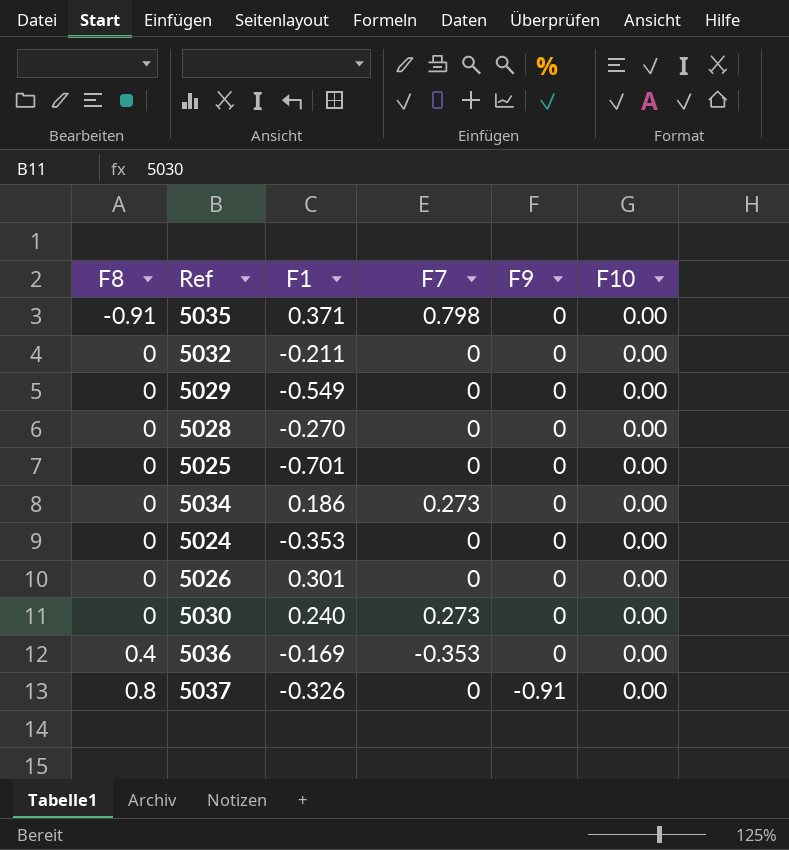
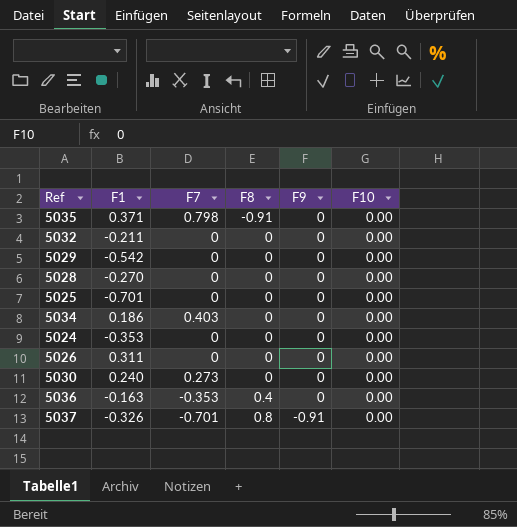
column F8 | position: 1 -> 4
5029 | F1: -0.549 -> -0.542
5034 | F7: 0.273 -> 0.403
5026 | F1: 0.301 -> 0.311
5036 | F1: -0.169 -> -0.163
5037 | F7: 0 -> -0.701

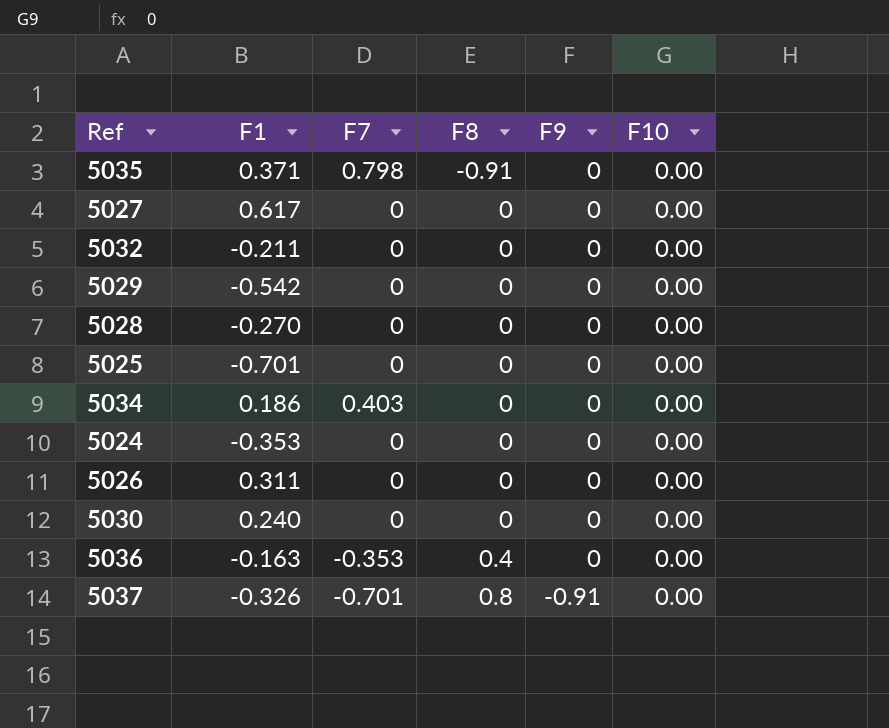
row 5027: none -> 0.617 | 0 | 0 | 0 | 0.00
5030 | F7: 0.273 -> 0

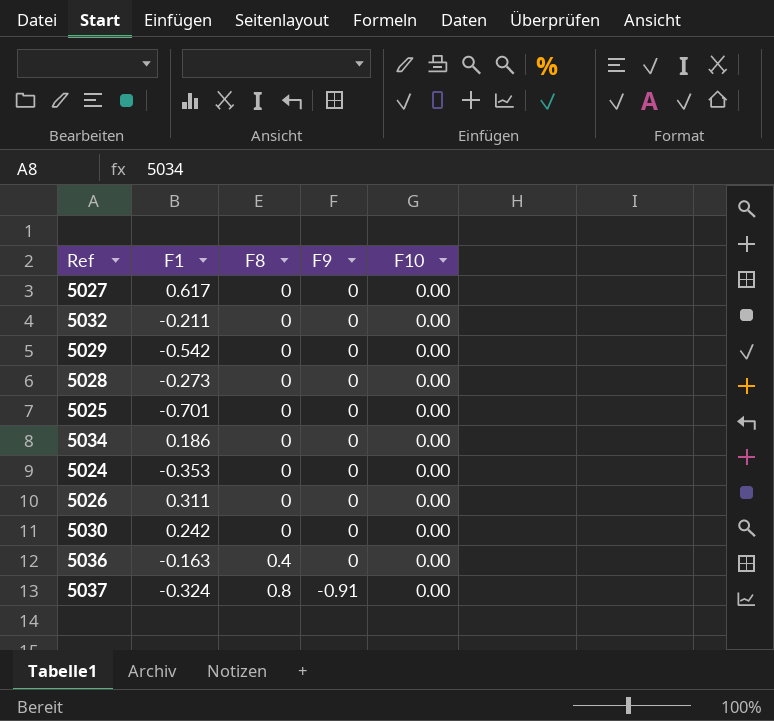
column F7 | position: 3 -> none
row 5035: 0.371 | 0.798 | -0.91 | 0 | 0.00 -> none
5028 | F1: -0.270 -> -0.273
5030 | F1: 0.240 -> 0.242
5037 | F1: -0.326 -> -0.324

